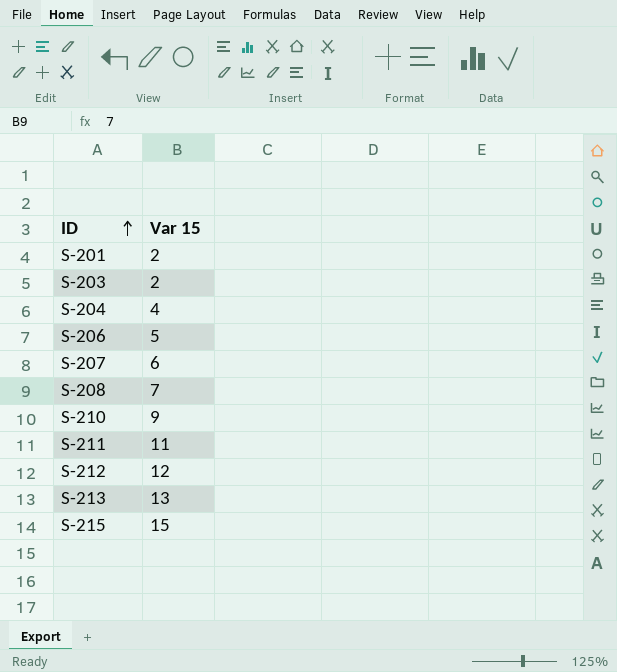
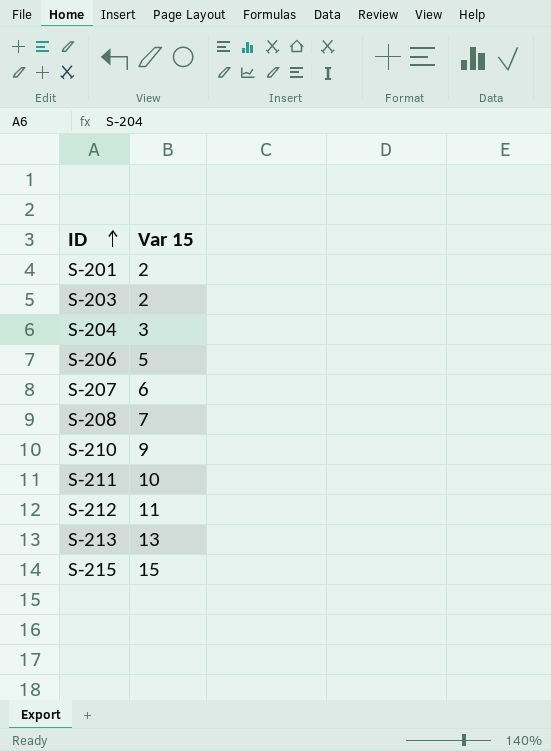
S-204 | Var 15: 4 -> 3
S-211 | Var 15: 11 -> 10
S-212 | Var 15: 12 -> 11

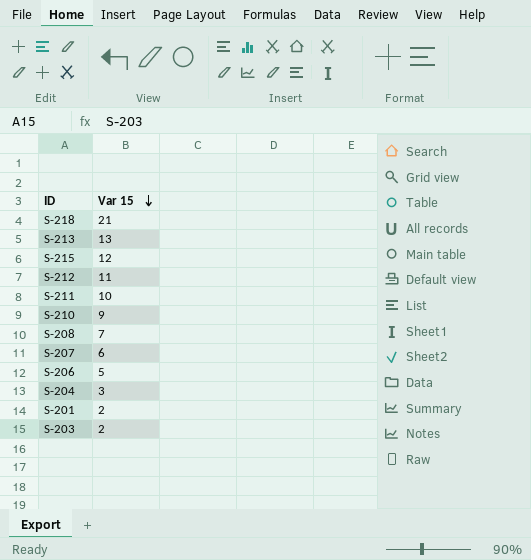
row order: ID ascending -> Var 15 descending
row S-218: none -> 21
S-215 | Var 15: 15 -> 12

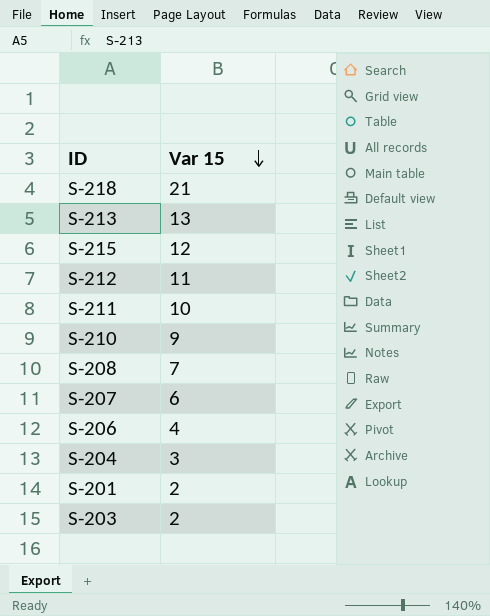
S-206 | Var 15: 5 -> 4

